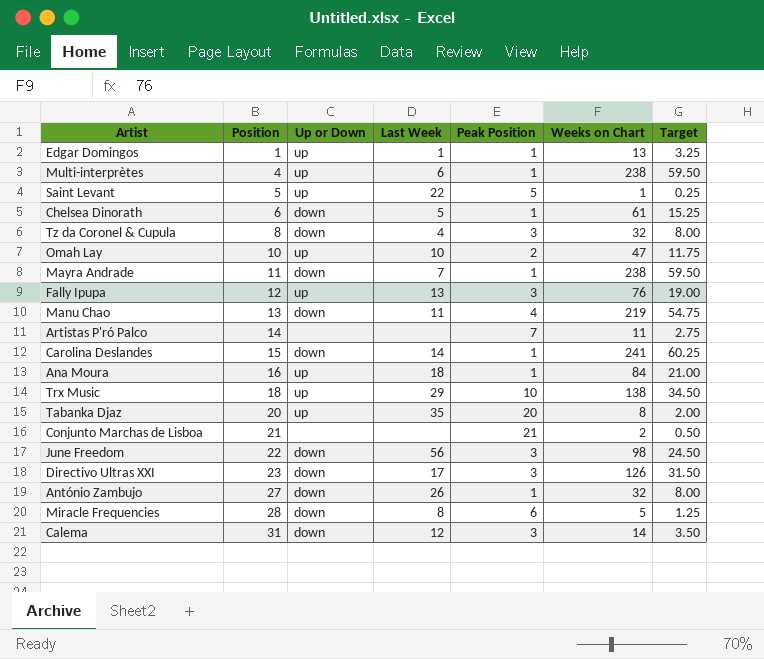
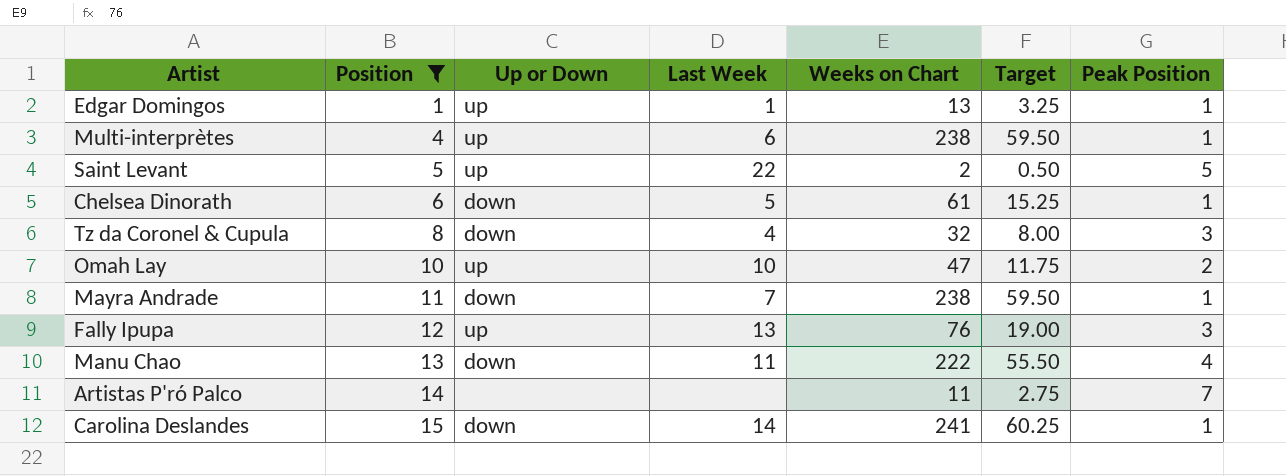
filter: none -> Position <= 15
column Peak Position | position: 5 -> 7
Saint Levant | Weeks on Chart: 1 -> 2
Saint Levant | Target: 0.25 -> 0.50
Manu Chao | Weeks on Chart: 219 -> 222
Manu Chao | Target: 54.75 -> 55.50

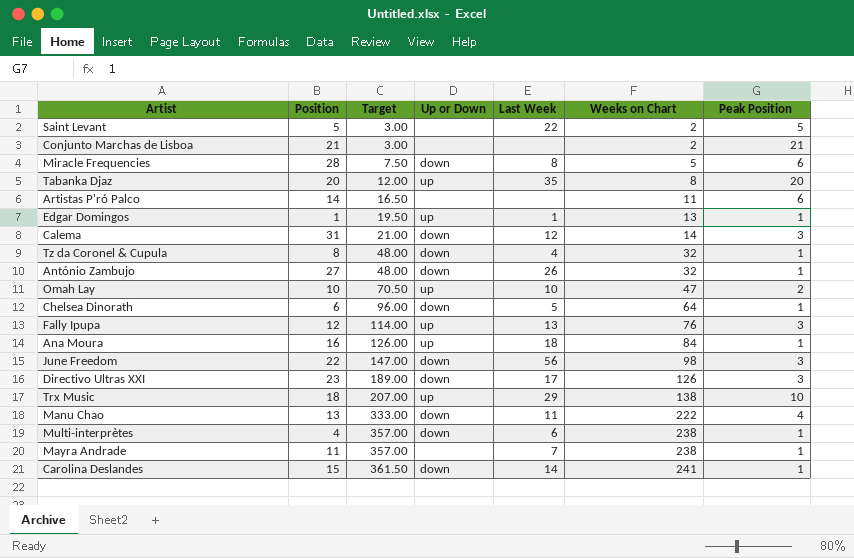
filter: Position <= 15 -> none
row order: Position ascending -> Target ascending
column Target | formula: [Weeks on Chart] * 0.25 -> [Weeks on Chart] * 1.5
column Target | position: 6 -> 3
Saint Levant | Up or Down: up -> none
Artistas P'ró Palco | Peak Position: 7 -> 6
Tz da Coronel & Cupula | Peak Position: 3 -> 1
Chelsea Dinorath | Weeks on Chart: 61 -> 64
Multi-interprètes | Up or Down: up -> down
Mayra Andrade | Up or Down: down -> none

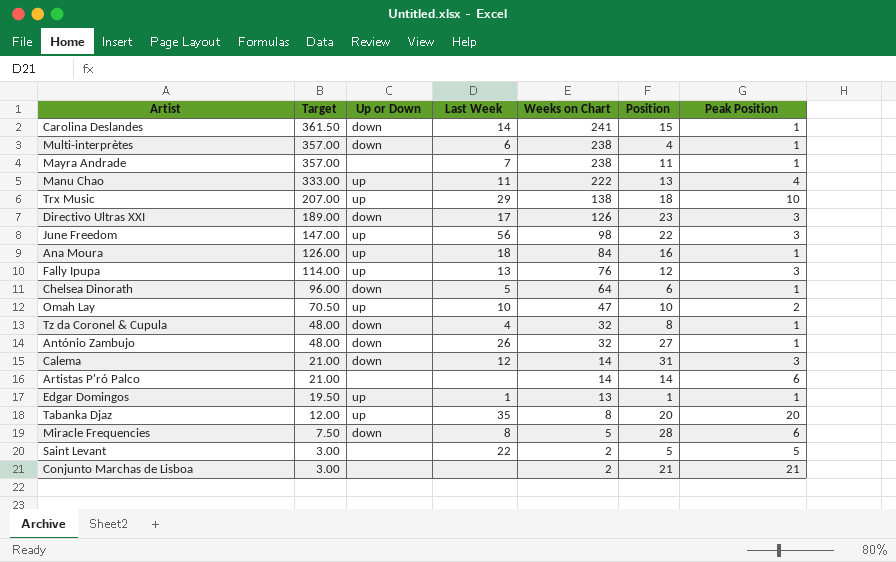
row order: Target ascending -> Target descending
column Position | position: 2 -> 6
Manu Chao | Up or Down: down -> up
June Freedom | Up or Down: down -> up
Artistas P'ró Palco | Target: 16.50 -> 21.00
Artistas P'ró Palco | Weeks on Chart: 11 -> 14

